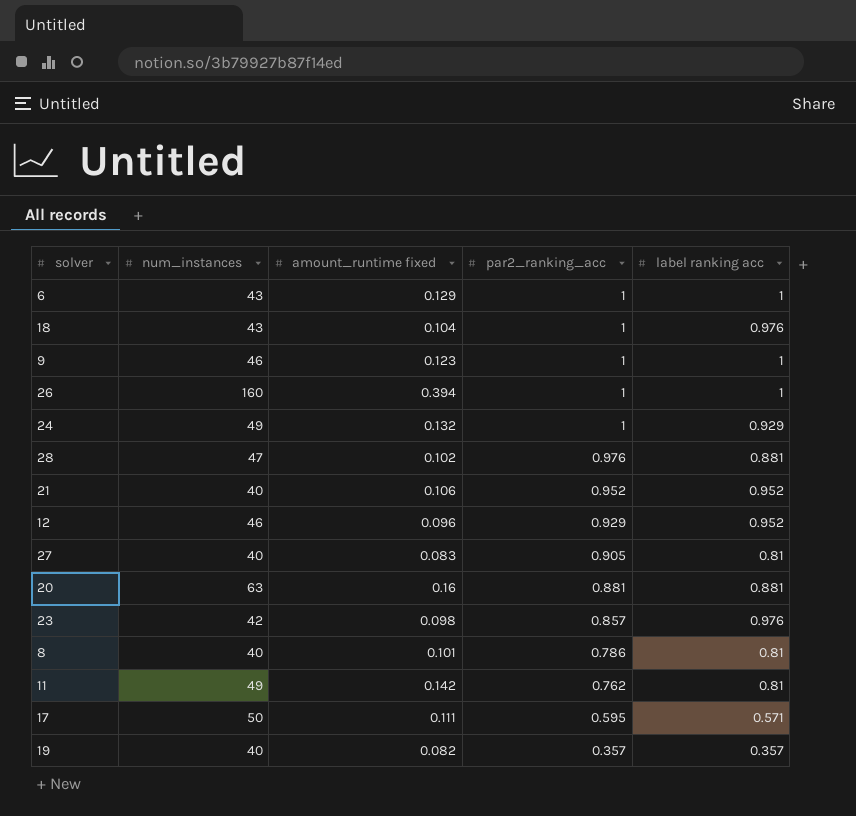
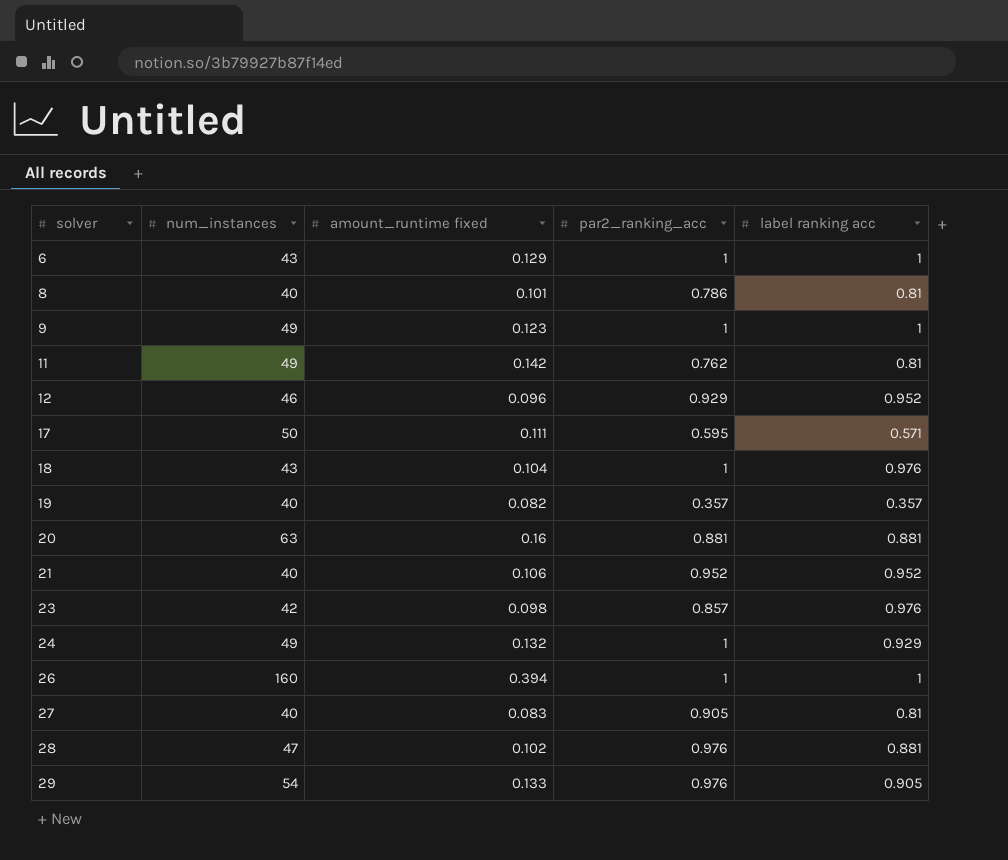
row order: par2_ranking_acc descending -> solver ascending
9 | num_instances: 46 -> 49
row 29: none -> 54 | 0.133 | 0.976 | 0.905

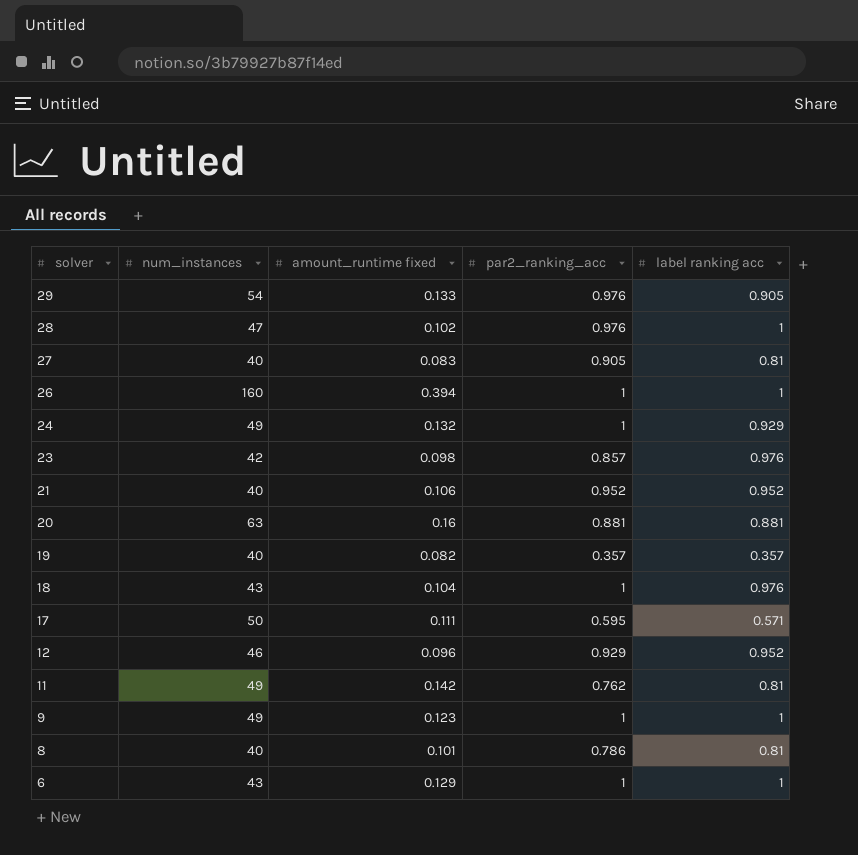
row order: solver ascending -> solver descending
28 | label ranking acc: 0.881 -> 1

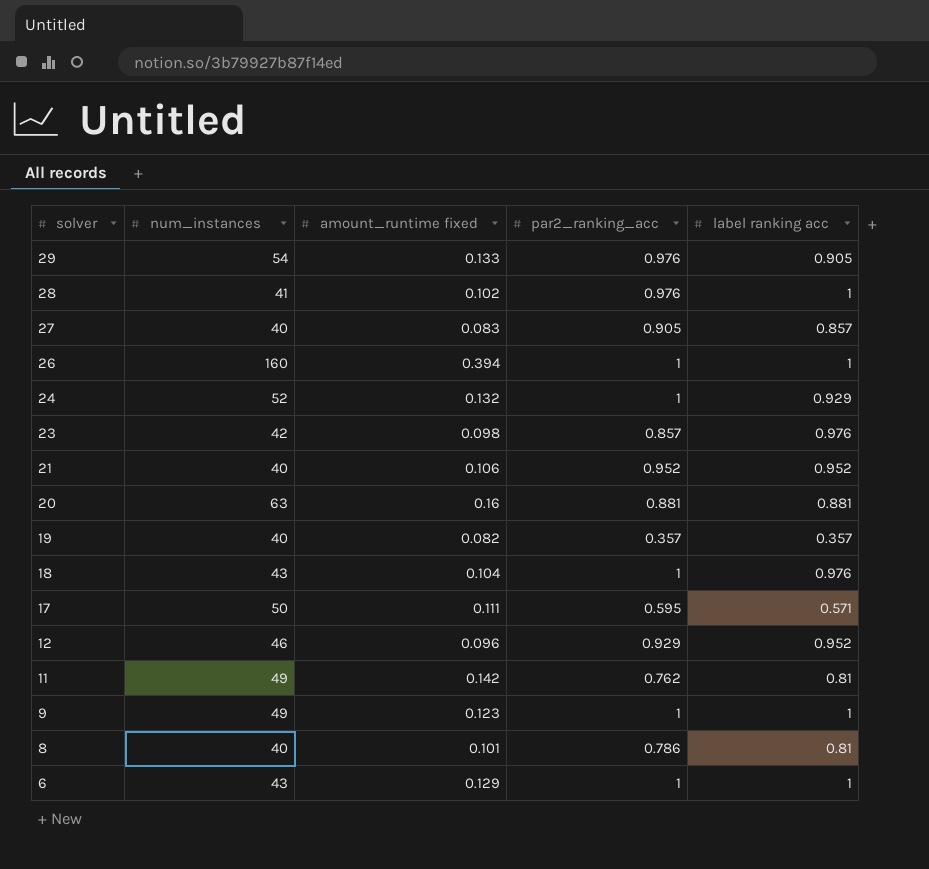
28 | num_instances: 47 -> 41
27 | label ranking acc: 0.81 -> 0.857
24 | num_instances: 49 -> 52

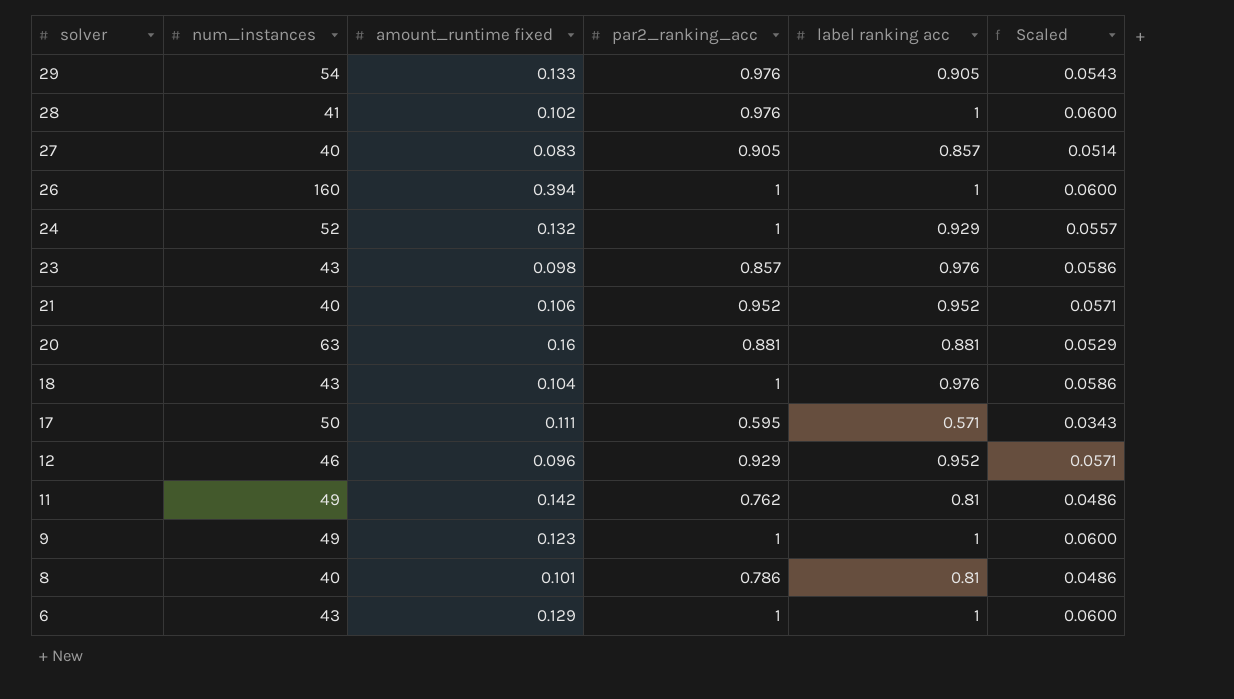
column Scaled | formula: none -> [label ranking acc] * 0.06
row 19: 40 | 0.082 | 0.357 | 0.357 -> none
23 | num_instances: 42 -> 43

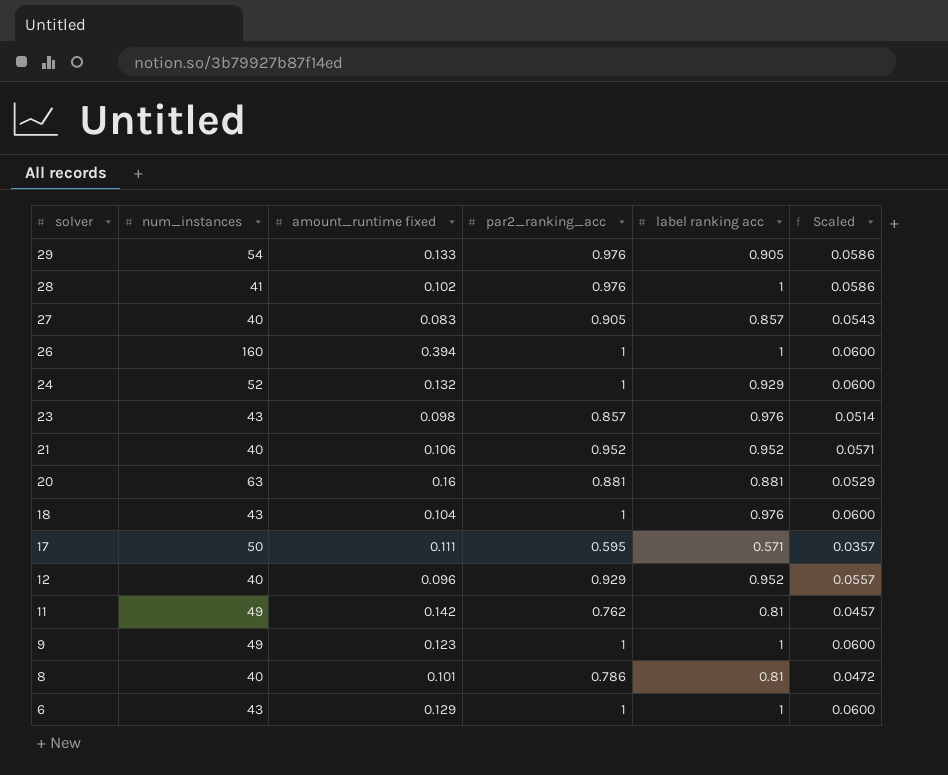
column Scaled | formula: [label ranking acc] * 0.06 -> [par2_ranking_acc] * 0.06
12 | num_instances: 46 -> 40

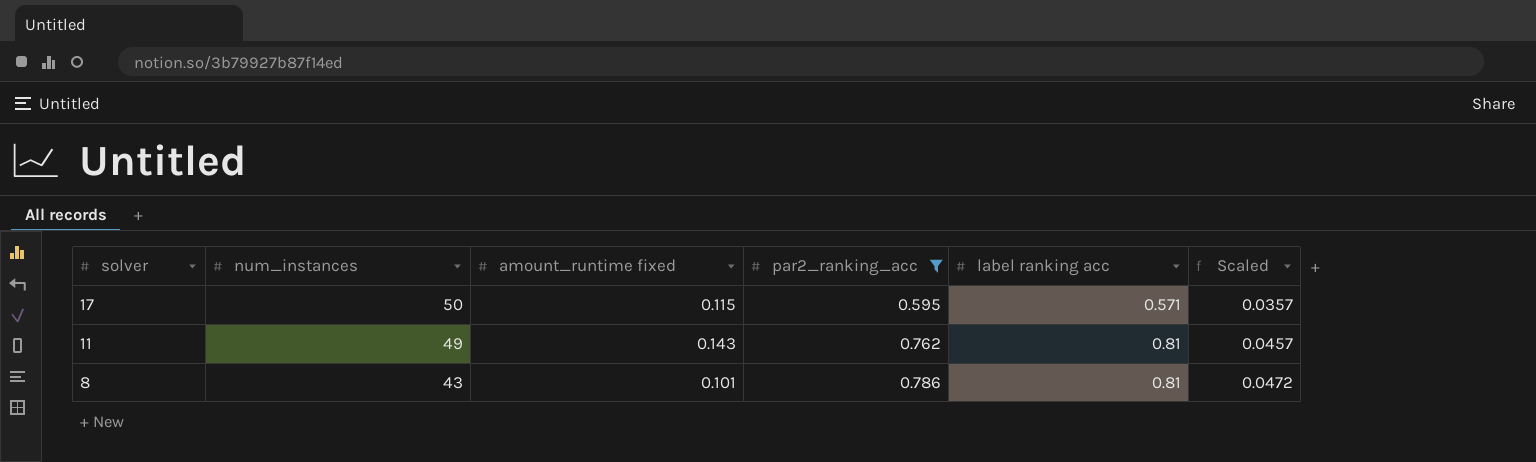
filter: none -> par2_ranking_acc <= 0.786
17 | amount_runtime fixed: 0.111 -> 0.115
11 | amount_runtime fixed: 0.142 -> 0.143
8 | num_instances: 40 -> 43

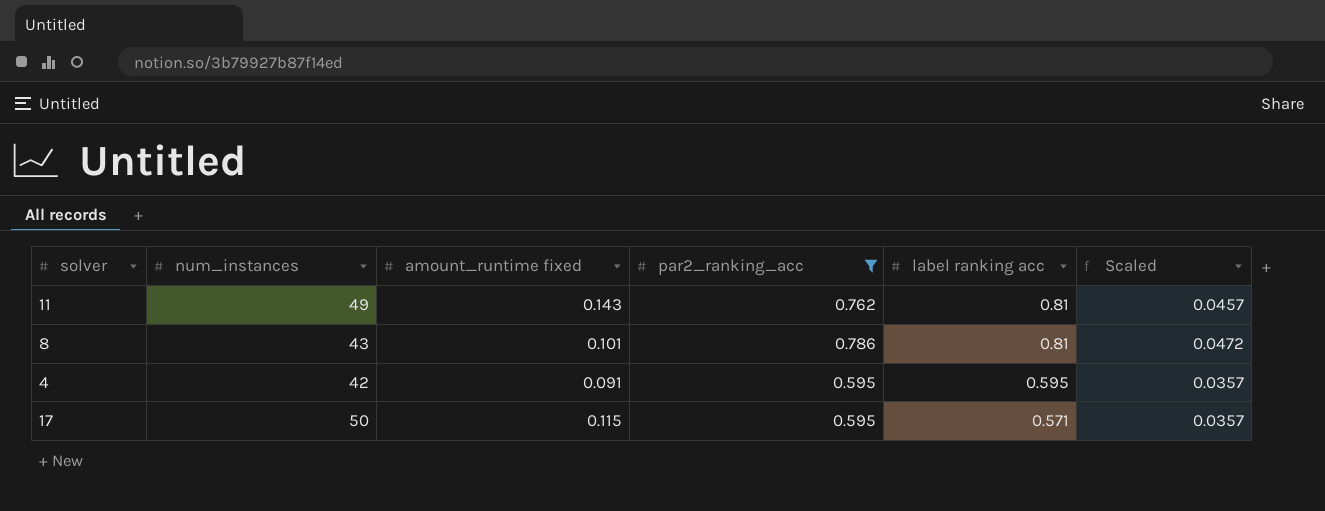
row order: solver descending -> label ranking acc descending
row 4: none -> 42 | 0.091 | 0.595 | 0.595 | 0.0357

